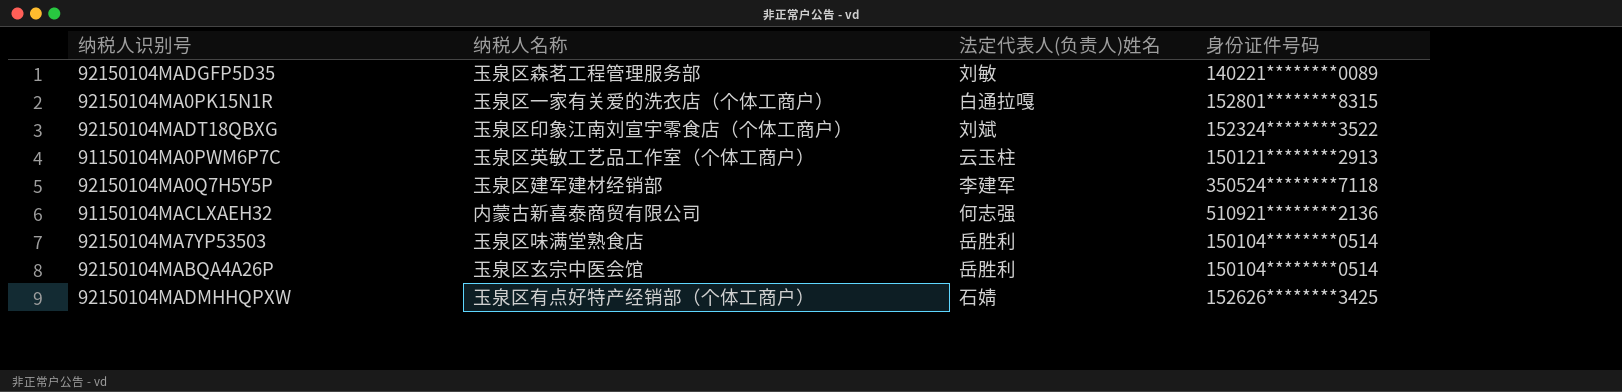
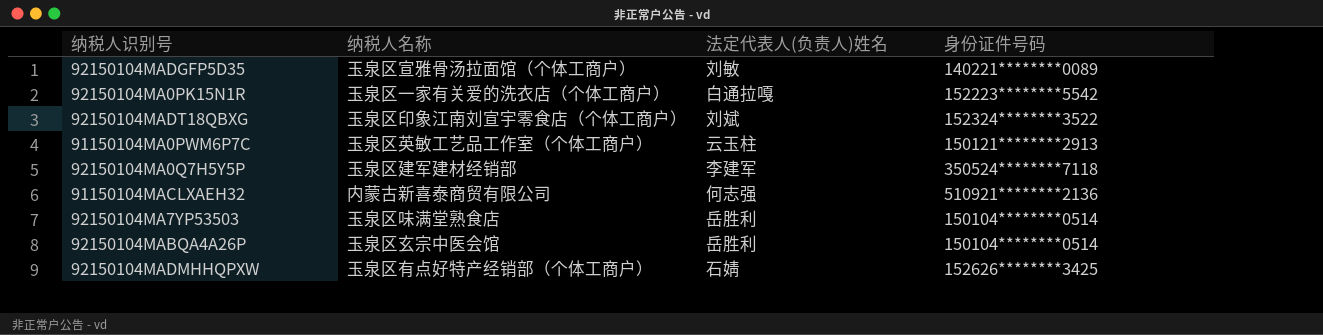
92150104MADGFP5D35 | 纳税人名称: 玉泉区森茗工程管理服务部 -> 玉泉区宣雅骨汤拉面馆（个体工商户）
92150104MA0PK15N1R | 身份证件号码: 152801********8315 -> 152223********5542

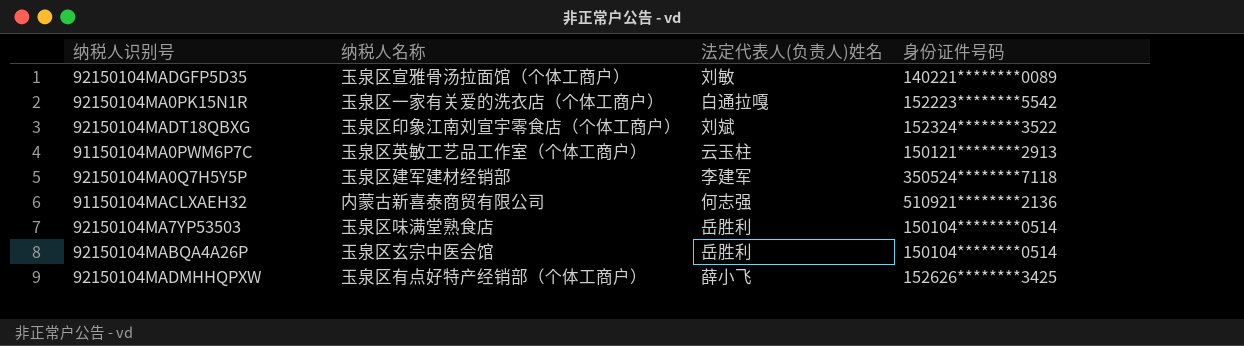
92150104MADMHHQPXW | 法定代表人(负责人)姓名: 石婧 -> 薛小飞

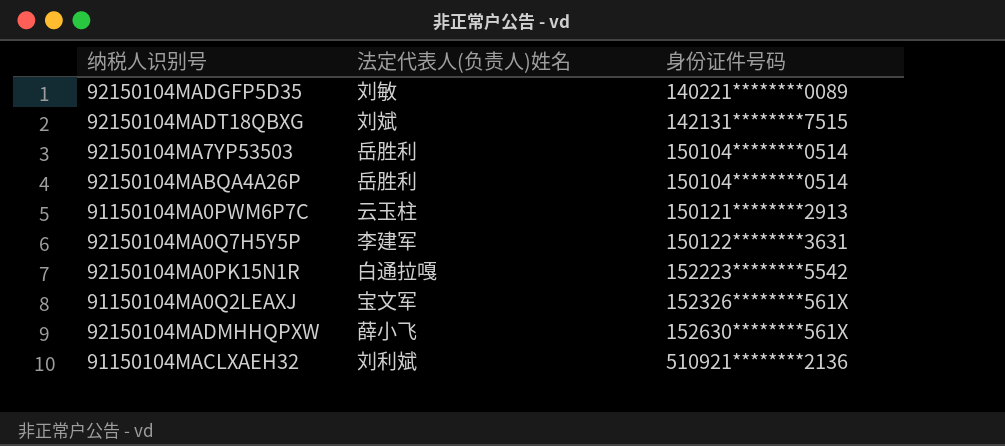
row order: none -> 身份证件号码 ascending
column 纳税人名称 | position: 2 -> none
92150104MADT18QBXG | 身份证件号码: 152324********3522 -> 142131********7515
92150104MA0Q7H5Y5P | 身份证件号码: 350524********7118 -> 150122********3631
row 91150104MA0Q2LEAXJ: none -> 宝文军 | 152326********561X
92150104MADMHHQPXW | 身份证件号码: 152626********3425 -> 152630********561X
91150104MACLXAEH32 | 法定代表人(负责人)姓名: 何志强 -> 刘利斌

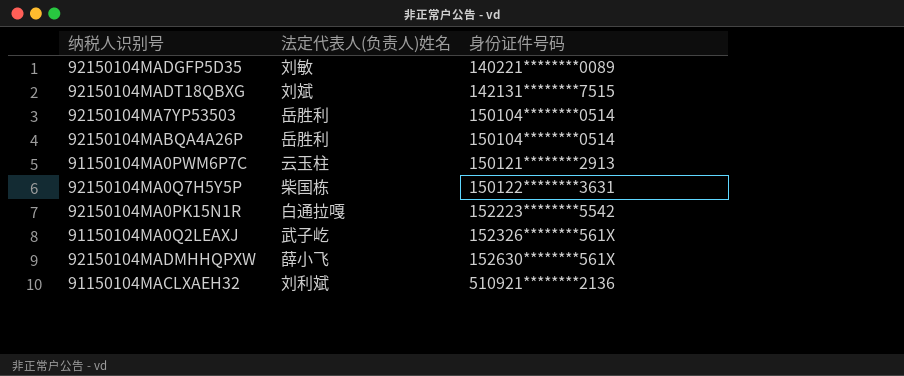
92150104MA0Q7H5Y5P | 法定代表人(负责人)姓名: 李建军 -> 柴国栋
91150104MA0Q2LEAXJ | 法定代表人(负责人)姓名: 宝文军 -> 武子屹

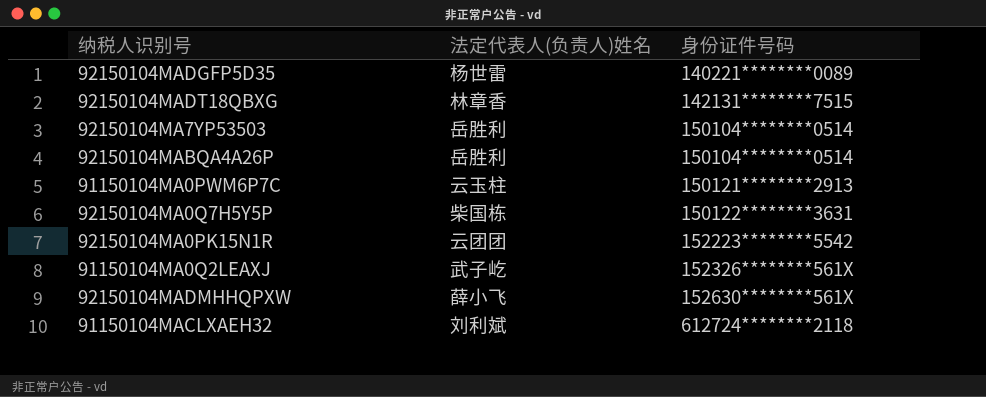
92150104MADGFP5D35 | 法定代表人(负责人)姓名: 刘敏 -> 杨世雷
92150104MADT18QBXG | 法定代表人(负责人)姓名: 刘斌 -> 林章香
92150104MA0PK15N1R | 法定代表人(负责人)姓名: 白通拉嘎 -> 云团团
91150104MACLXAEH32 | 身份证件号码: 510921********2136 -> 612724********2118

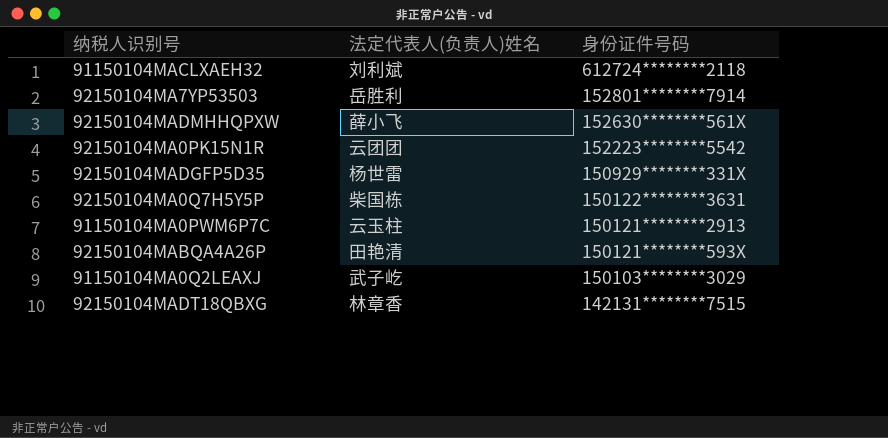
row order: 身份证件号码 ascending -> 身份证件号码 descending
92150104MA7YP53503 | 身份证件号码: 150104********0514 -> 152801********7914
92150104MADGFP5D35 | 身份证件号码: 140221********0089 -> 150929********331X
92150104MABQA4A26P | 法定代表人(负责人)姓名: 岳胜利 -> 田艳清
92150104MABQA4A26P | 身份证件号码: 150104********0514 -> 150121********593X
91150104MA0Q2LEAXJ | 身份证件号码: 152326********561X -> 150103********3029

